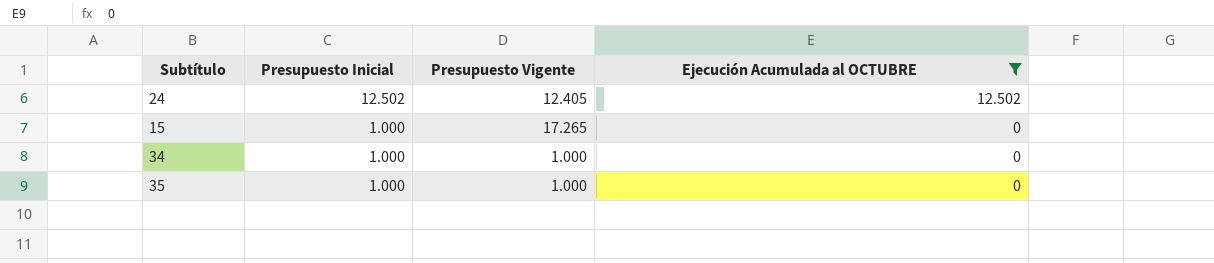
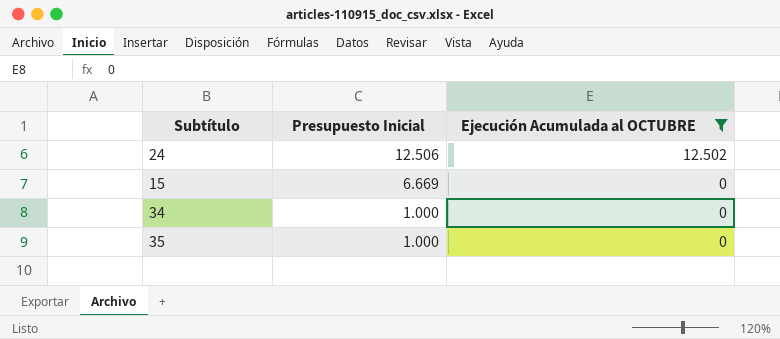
column Presupuesto Vigente | position: 3 -> none
24 | Presupuesto Inicial: 12.502 -> 12.506
15 | Presupuesto Inicial: 1.000 -> 6.669

